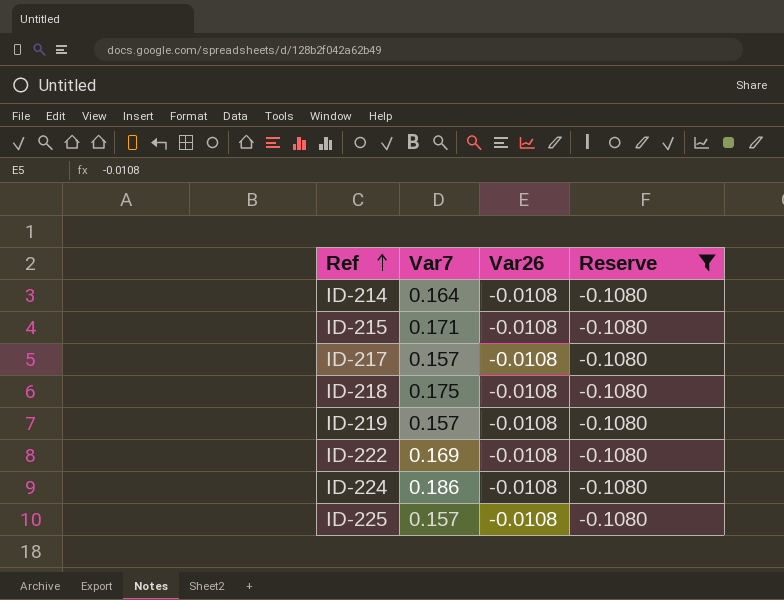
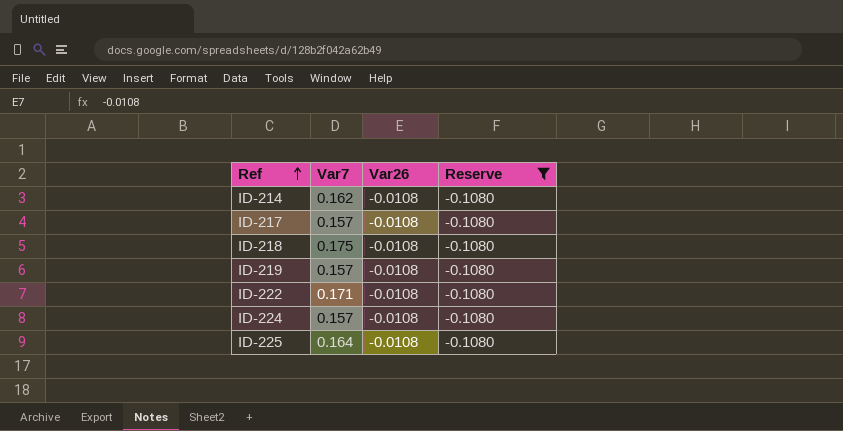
row ID-215: 0.171 | -0.0108 | -0.1080 -> none
ID-214 | Var7: 0.164 -> 0.162
ID-222 | Var7: 0.169 -> 0.171
ID-224 | Var7: 0.186 -> 0.157
ID-225 | Var7: 0.157 -> 0.164

